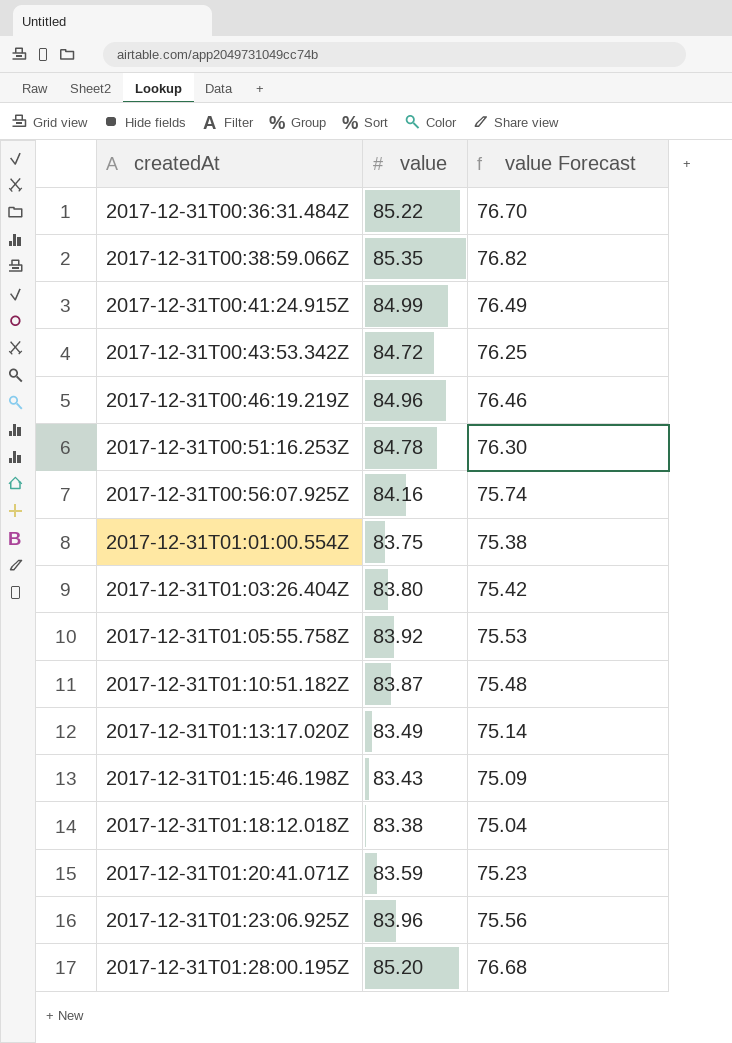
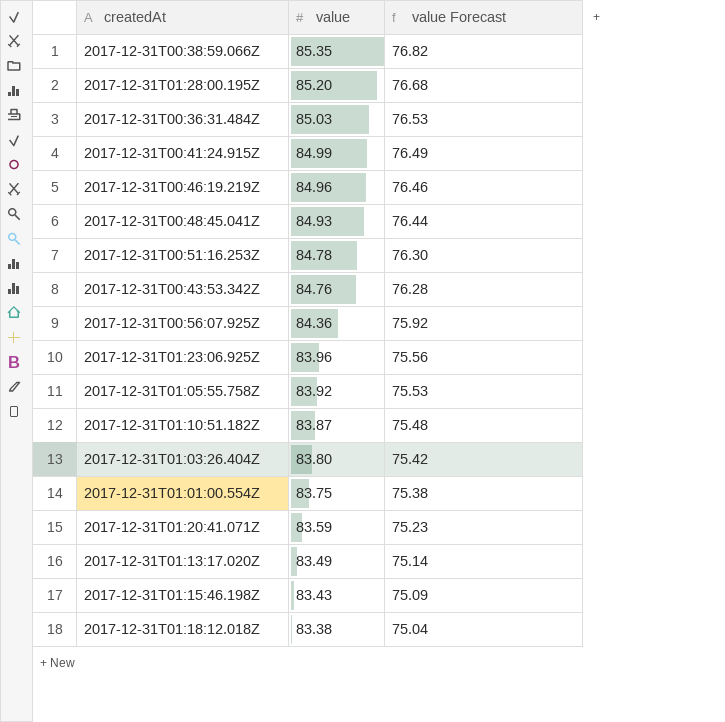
row order: createdAt ascending -> value descending
2017-12-31T00:36:31.484Z | value: 85.22 -> 85.03
2017-12-31T00:36:31.484Z | value Forecast: 76.70 -> 76.53
row 2017-12-31T00:48:45.041Z: none -> 84.93 | 76.44
2017-12-31T00:43:53.342Z | value: 84.72 -> 84.76
2017-12-31T00:43:53.342Z | value Forecast: 76.25 -> 76.28
2017-12-31T00:56:07.925Z | value: 84.16 -> 84.36
2017-12-31T00:56:07.925Z | value Forecast: 75.74 -> 75.92

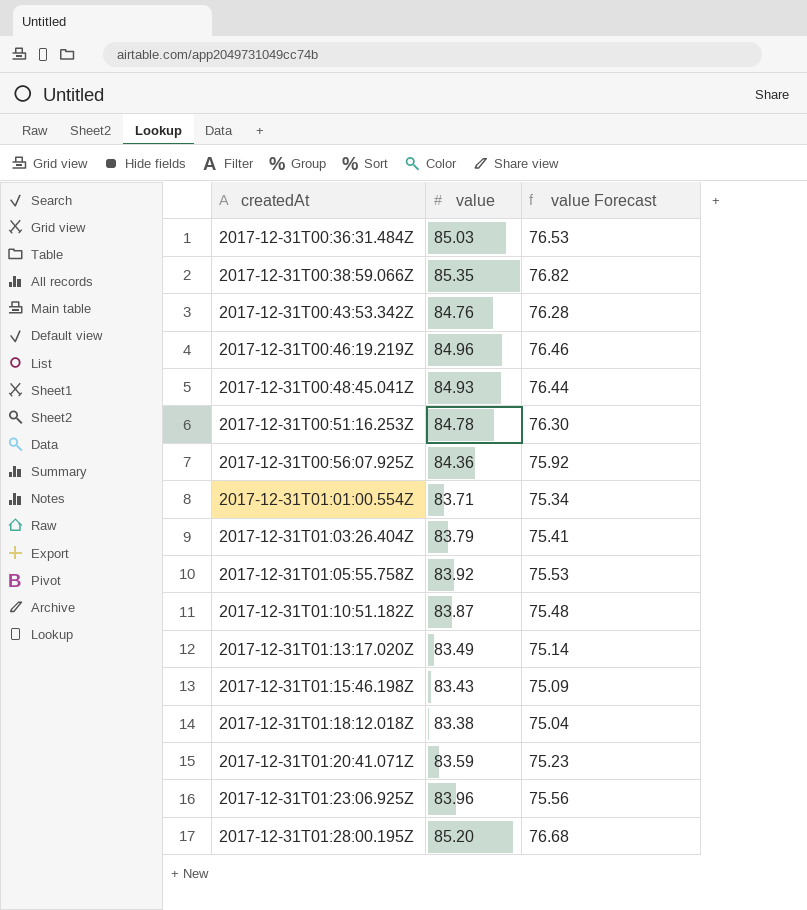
row order: value descending -> createdAt ascending
row 2017-12-31T00:41:24.915Z: 84.99 | 76.49 -> none
2017-12-31T01:01:00.554Z | value: 83.75 -> 83.71
2017-12-31T01:01:00.554Z | value Forecast: 75.38 -> 75.34
2017-12-31T01:03:26.404Z | value: 83.80 -> 83.79
2017-12-31T01:03:26.404Z | value Forecast: 75.42 -> 75.41

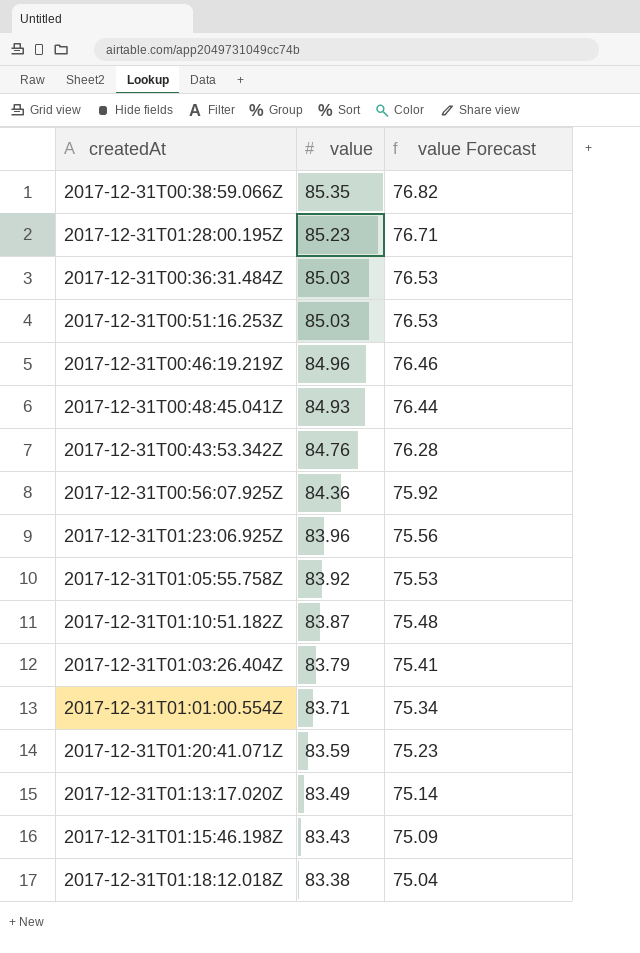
row order: createdAt ascending -> value descending
2017-12-31T01:28:00.195Z | value: 85.20 -> 85.23
2017-12-31T01:28:00.195Z | value Forecast: 76.68 -> 76.71
2017-12-31T00:51:16.253Z | value: 84.78 -> 85.03
2017-12-31T00:51:16.253Z | value Forecast: 76.30 -> 76.53

